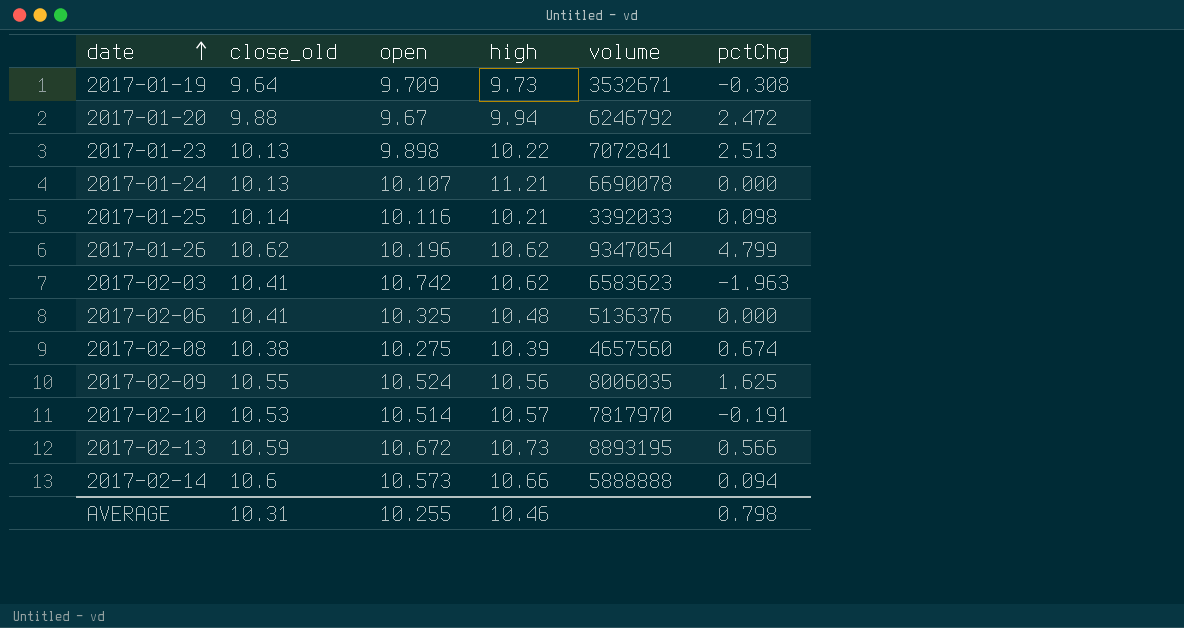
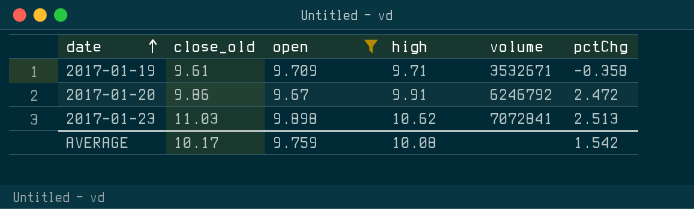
filter: none -> open <= 9.898
2017-01-19 | close_old: 9.64 -> 9.61
2017-01-19 | high: 9.73 -> 9.71
2017-01-19 | pctChg: -0.308 -> -0.358
2017-01-20 | close_old: 9.88 -> 9.86
2017-01-20 | high: 9.94 -> 9.91
2017-01-23 | close_old: 10.13 -> 11.03
2017-01-23 | high: 10.22 -> 10.62
AVERAGE | close_old: 10.31 -> 10.17
AVERAGE | open: 10.255 -> 9.759
AVERAGE | high: 10.46 -> 10.08
AVERAGE | pctChg: 0.798 -> 1.542

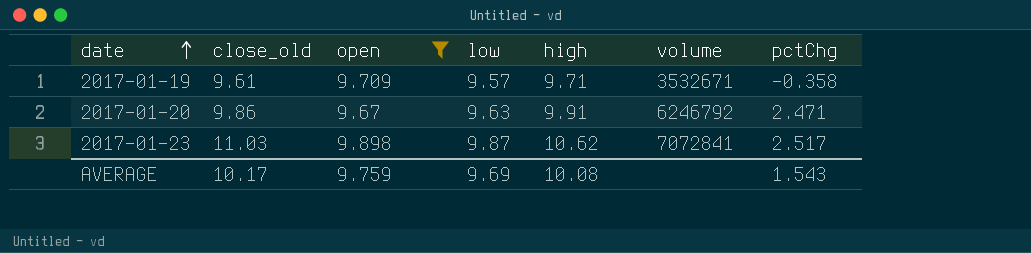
column low | position: none -> 4
2017-01-20 | pctChg: 2.472 -> 2.471
2017-01-23 | pctChg: 2.513 -> 2.517
AVERAGE | pctChg: 1.542 -> 1.543

